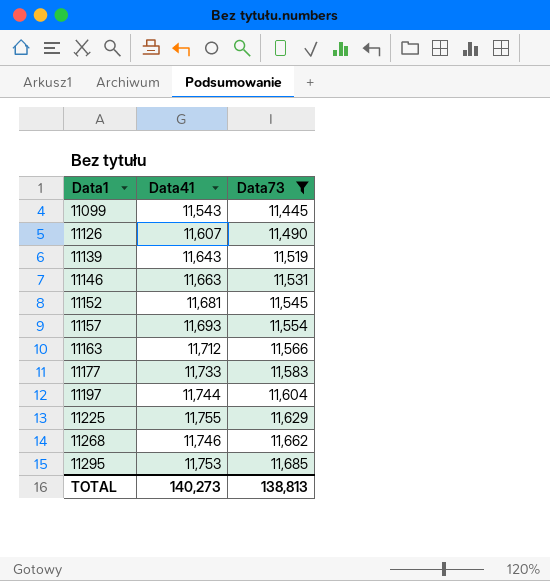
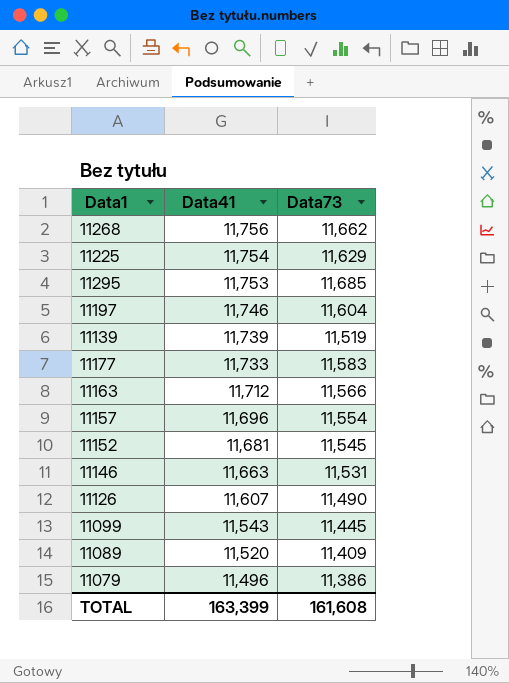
filter: Data73 >= 11,445 -> none
row order: Data1 ascending -> Data41 descending
11268 | Data41: 11,746 -> 11,756
11225 | Data41: 11,755 -> 11,754
11197 | Data41: 11,744 -> 11,746
11139 | Data41: 11,643 -> 11,739
11157 | Data41: 11,693 -> 11,696
TOTAL | Data41: 140,273 -> 163,399
TOTAL | Data73: 138,813 -> 161,608

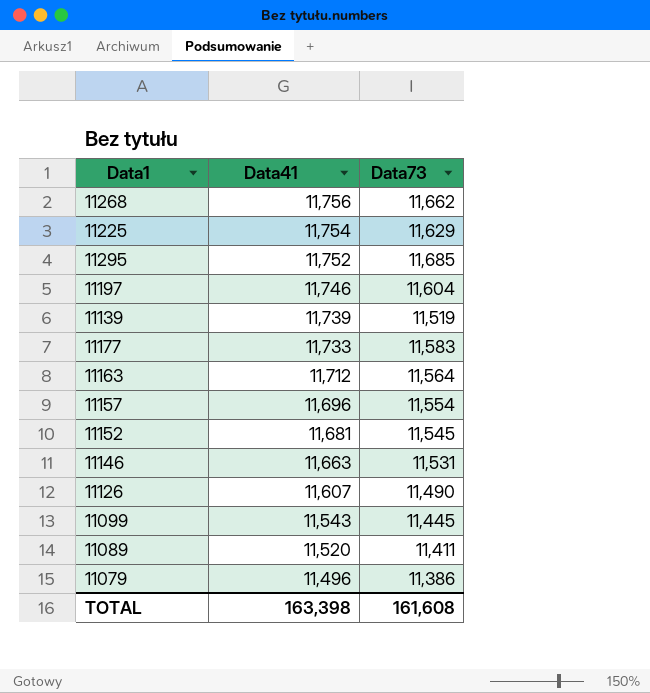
11295 | Data41: 11,753 -> 11,752
11163 | Data73: 11,566 -> 11,564
11089 | Data73: 11,409 -> 11,411
TOTAL | Data41: 163,399 -> 163,398

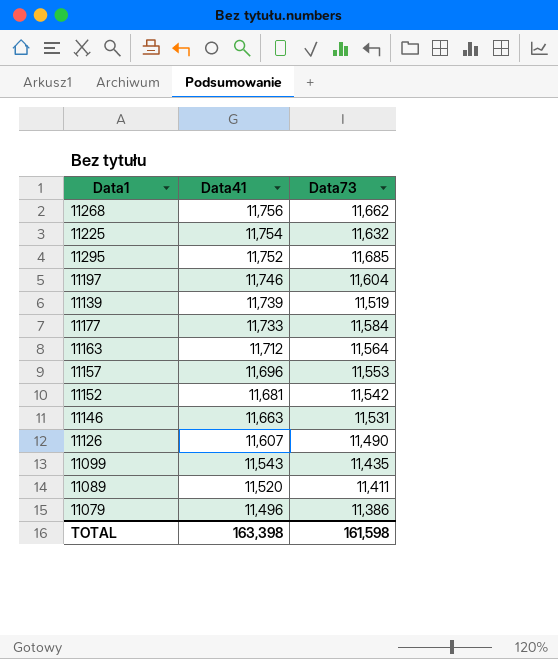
11225 | Data73: 11,629 -> 11,632
11177 | Data73: 11,583 -> 11,584
11157 | Data73: 11,554 -> 11,553
11152 | Data73: 11,545 -> 11,542
11099 | Data73: 11,445 -> 11,435
TOTAL | Data73: 161,608 -> 161,598

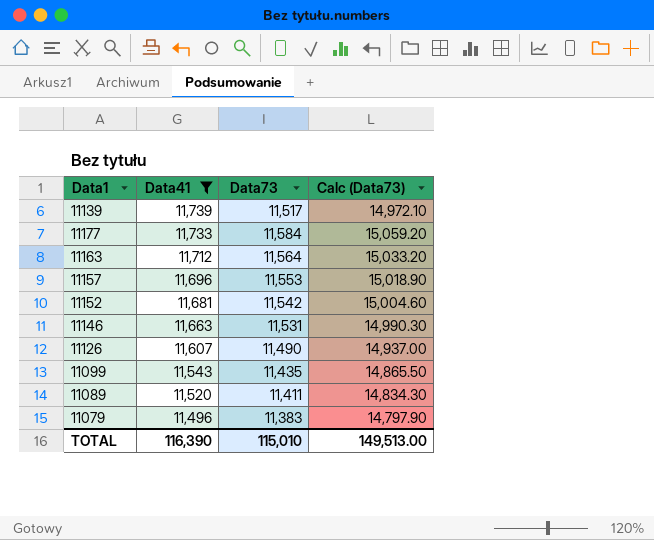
filter: none -> Data41 <= 11,739
column Calc (Data73) | formula: none -> [Data73] * 1.3
11139 | Data73: 11,519 -> 11,517
11079 | Data73: 11,386 -> 11,383
TOTAL | Data41: 163,398 -> 116,390
TOTAL | Data73: 161,598 -> 115,010

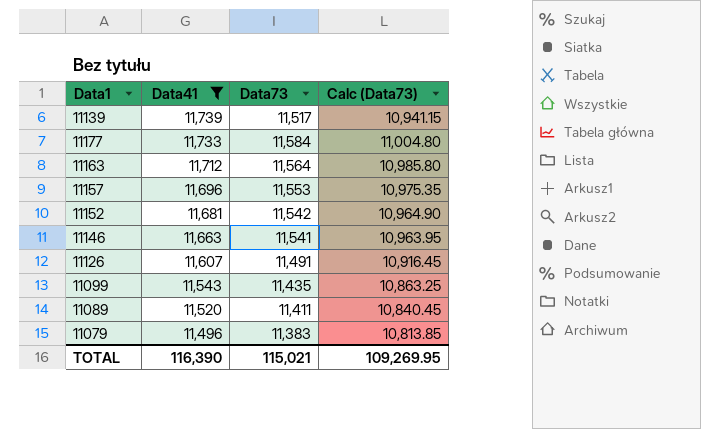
column Calc (Data73) | formula: [Data73] * 1.3 -> [Data73] * 0.95
11146 | Data73: 11,531 -> 11,541
11126 | Data73: 11,490 -> 11,491
TOTAL | Data73: 115,010 -> 115,021
TOTAL | Calc (Data73): 149,513.00 -> 109,269.95

